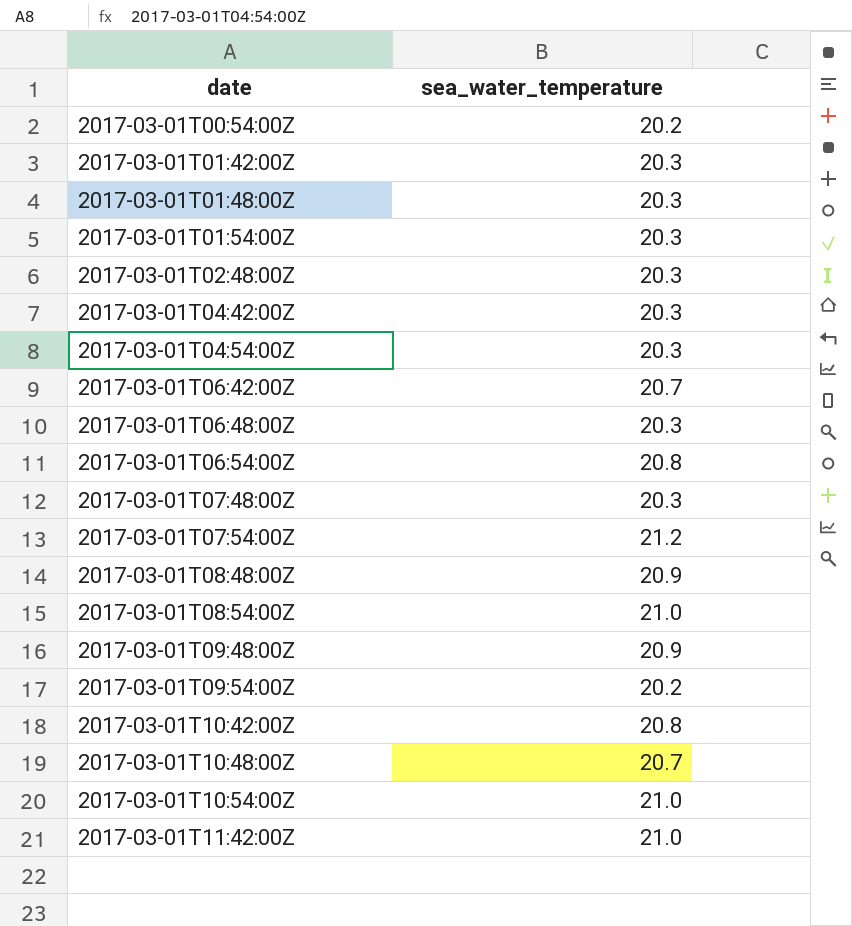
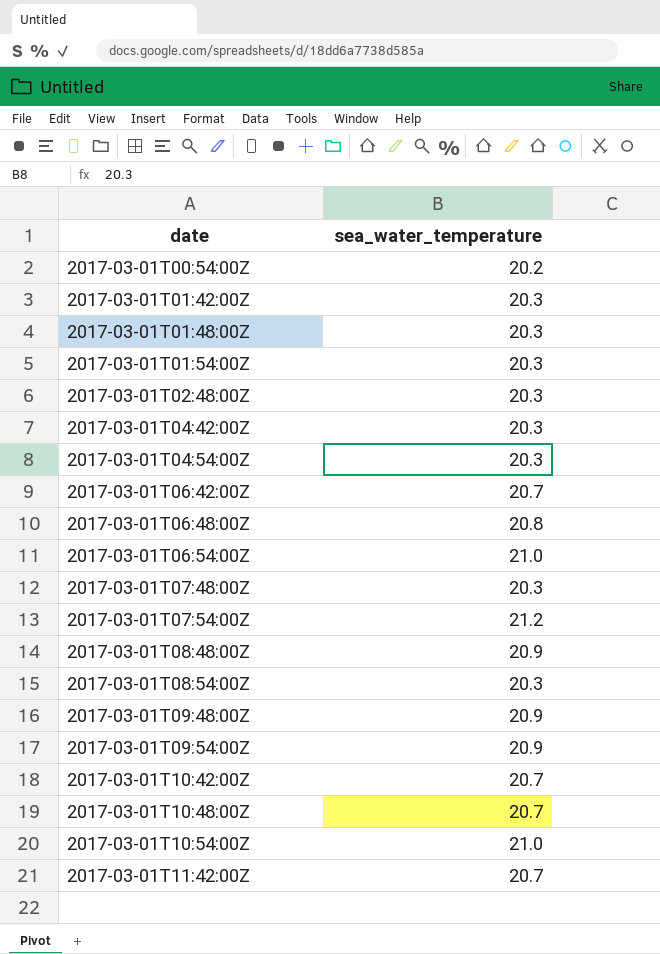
2017-03-01T06:48:00Z | sea_water_temperature: 20.3 -> 20.8
2017-03-01T06:54:00Z | sea_water_temperature: 20.8 -> 21.0
2017-03-01T08:54:00Z | sea_water_temperature: 21.0 -> 20.3
2017-03-01T09:54:00Z | sea_water_temperature: 20.2 -> 20.9
2017-03-01T10:42:00Z | sea_water_temperature: 20.8 -> 20.7
2017-03-01T11:42:00Z | sea_water_temperature: 21.0 -> 20.7

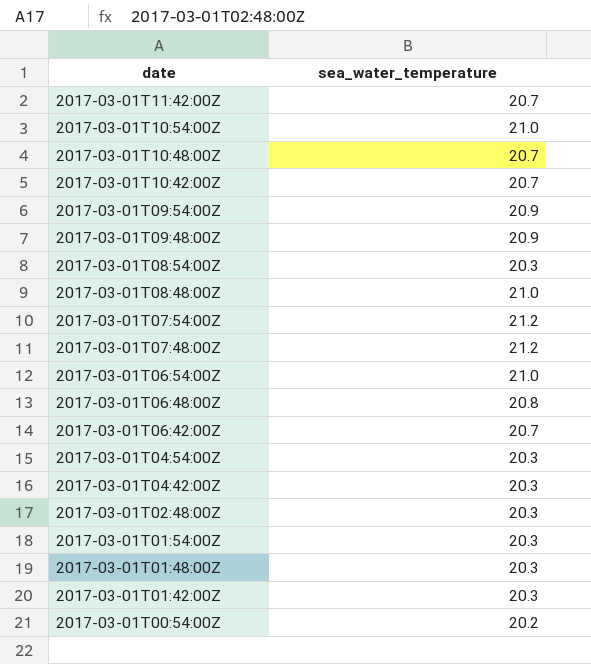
row order: date ascending -> date descending
2017-03-01T08:48:00Z | sea_water_temperature: 20.9 -> 21.0
2017-03-01T07:48:00Z | sea_water_temperature: 20.3 -> 21.2

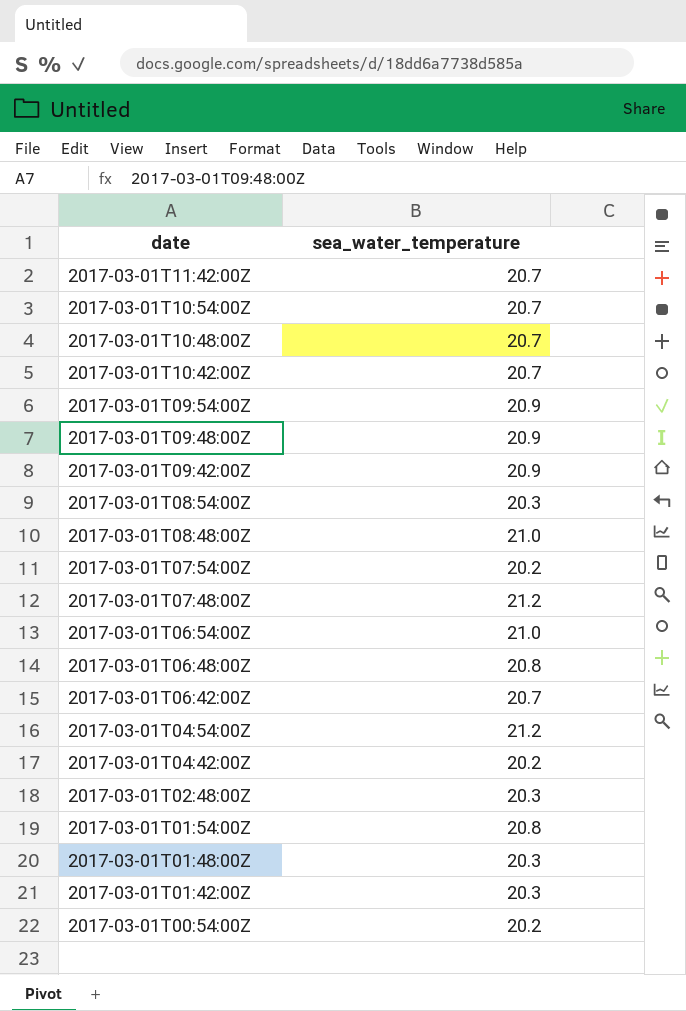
2017-03-01T10:54:00Z | sea_water_temperature: 21.0 -> 20.7
row 2017-03-01T09:42:00Z: none -> 20.9
2017-03-01T07:54:00Z | sea_water_temperature: 21.2 -> 20.2
2017-03-01T04:54:00Z | sea_water_temperature: 20.3 -> 21.2
2017-03-01T04:42:00Z | sea_water_temperature: 20.3 -> 20.2
2017-03-01T01:54:00Z | sea_water_temperature: 20.3 -> 20.8

